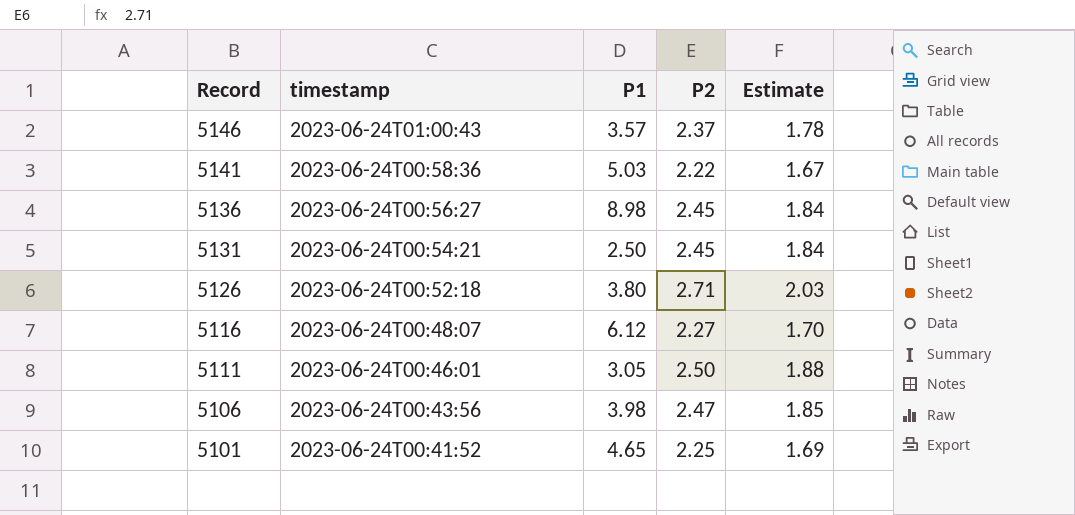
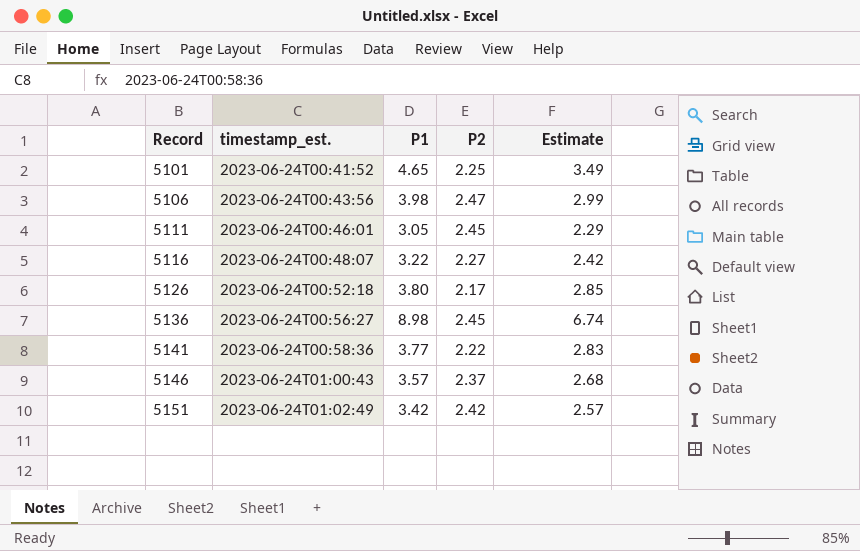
row order: Record descending -> Record ascending
column name: timestamp -> timestamp_est.
column Estimate | formula: [P2] * 0.75 -> [P1] * 0.75
row 5131: 2023-06-24T00:54:21 | 2.50 | 2.45 | 1.84 -> none
5111 | P2: 2.50 -> 2.45
5116 | P1: 6.12 -> 3.22
5126 | P2: 2.71 -> 2.17
5141 | P1: 5.03 -> 3.77
row 5151: none -> 2023-06-24T01:02:49 | 3.42 | 2.42 | 2.57

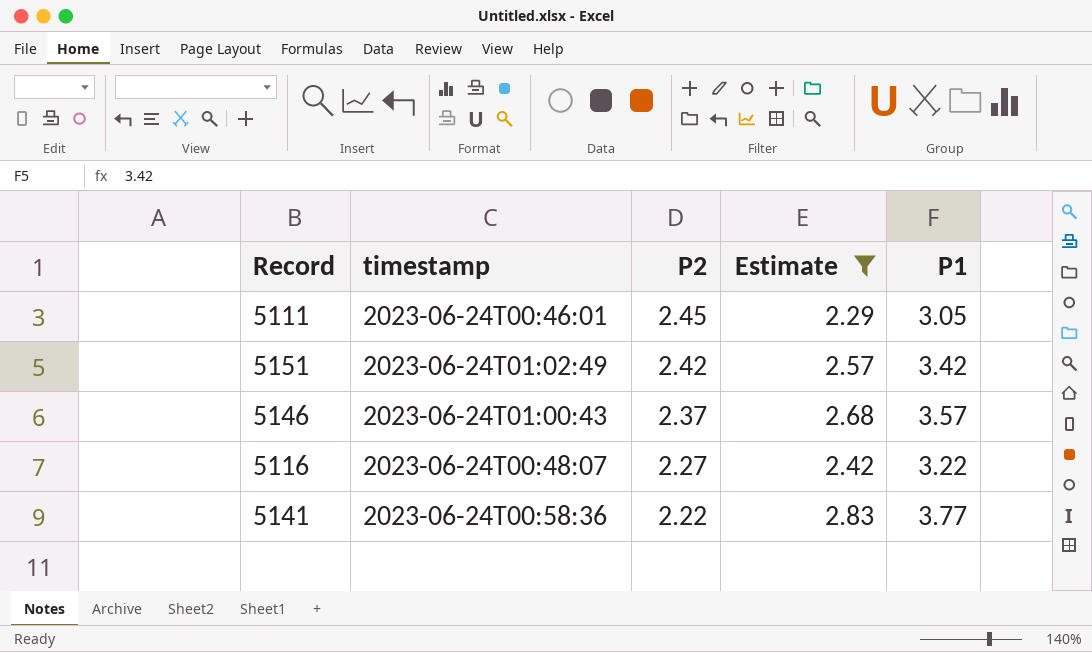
filter: none -> Estimate <= 2.83
row order: Record ascending -> P2 descending
column name: timestamp_est. -> timestamp
column P1 | position: 3 -> 5

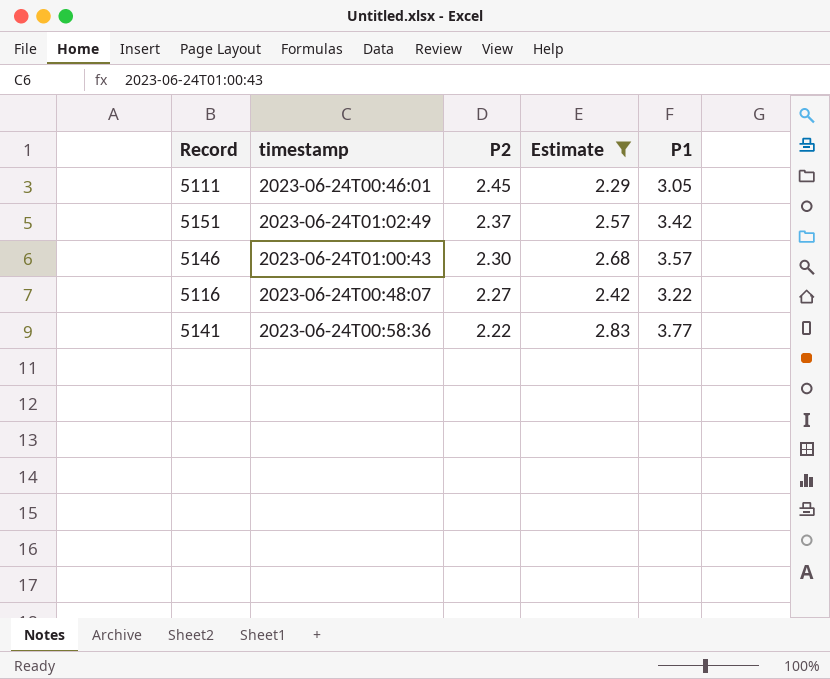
5151 | P2: 2.42 -> 2.37
5146 | P2: 2.37 -> 2.30

